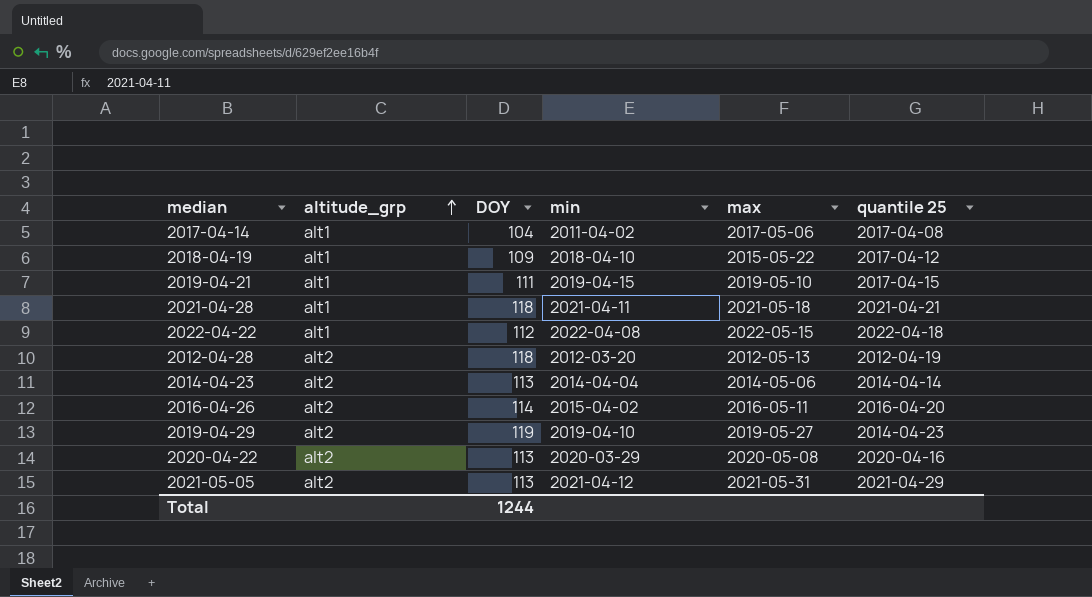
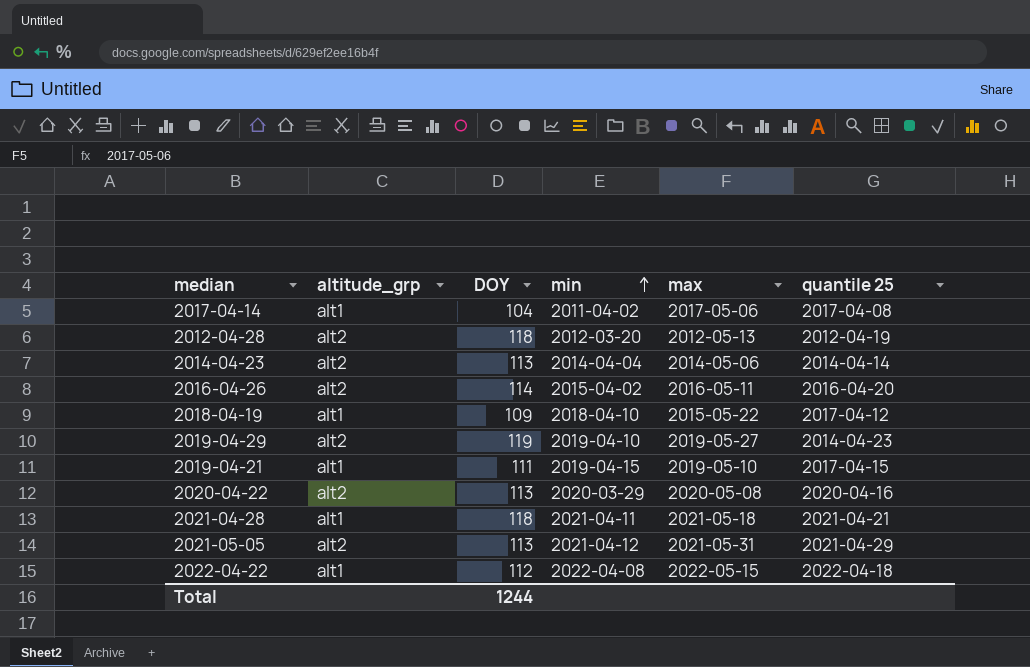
row order: altitude_grp ascending -> min ascending

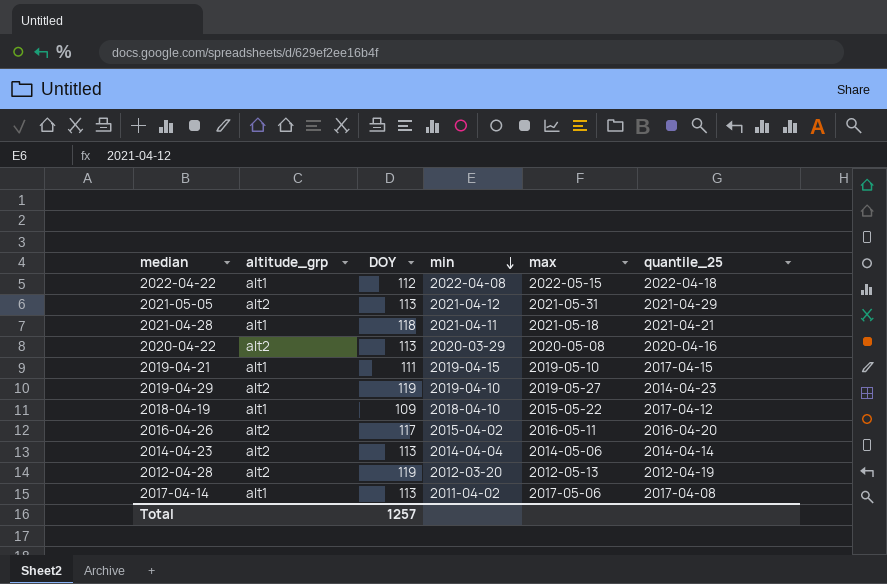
row order: min ascending -> min descending
column name: quantile 25 -> quantile_25
2016-04-26 | DOY: 114 -> 117
2012-04-28 | DOY: 118 -> 119
2017-04-14 | DOY: 104 -> 113
Total | DOY: 1244 -> 1257

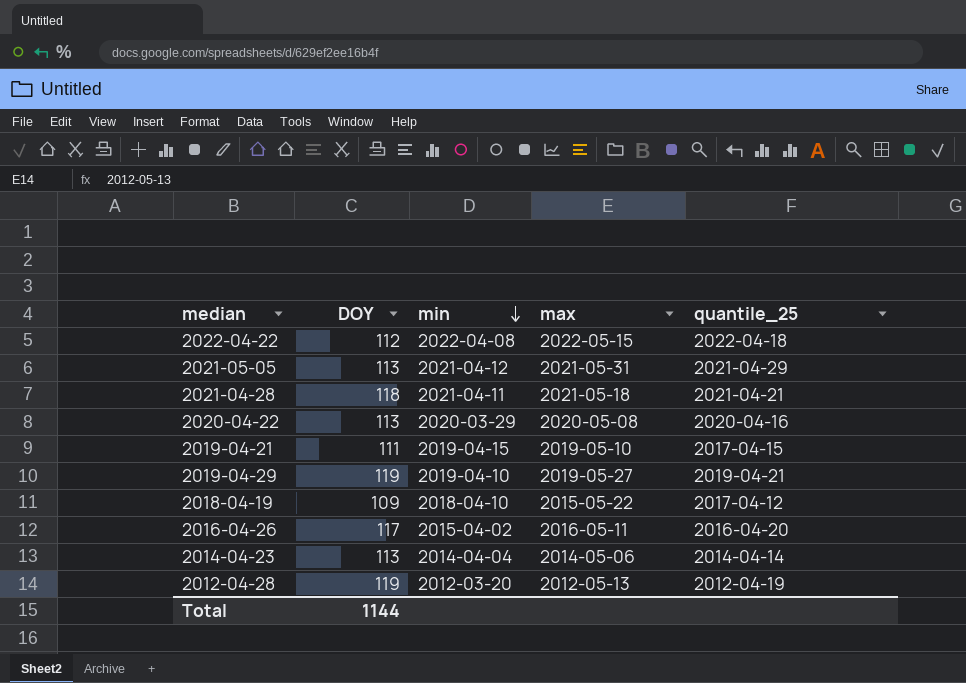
column altitude_grp | position: 2 -> none
row 2017-04-14: alt1 | 113 | 2011-04-02 | 2017-05-06 | 2017-04-08 -> none
2019-04-29 | quantile_25: 2014-04-23 -> 2019-04-21
Total | DOY: 1257 -> 1144

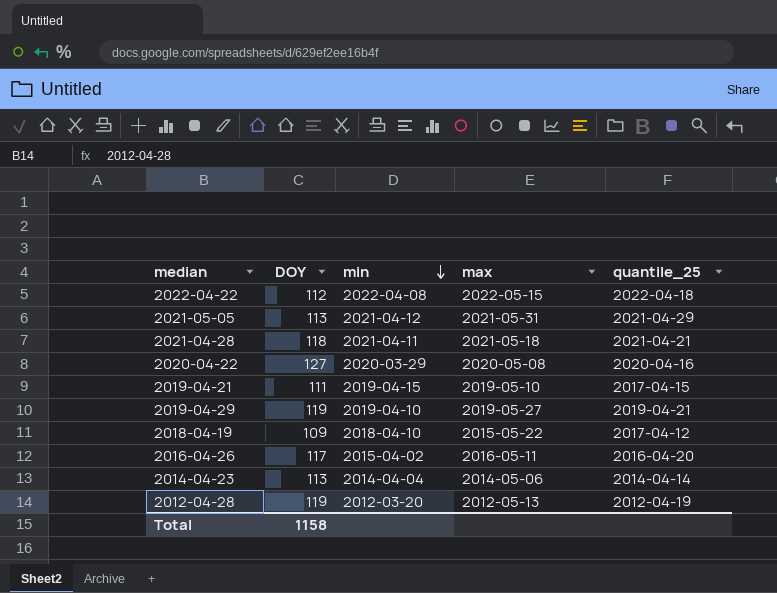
2020-04-22 | DOY: 113 -> 127
Total | DOY: 1144 -> 1158

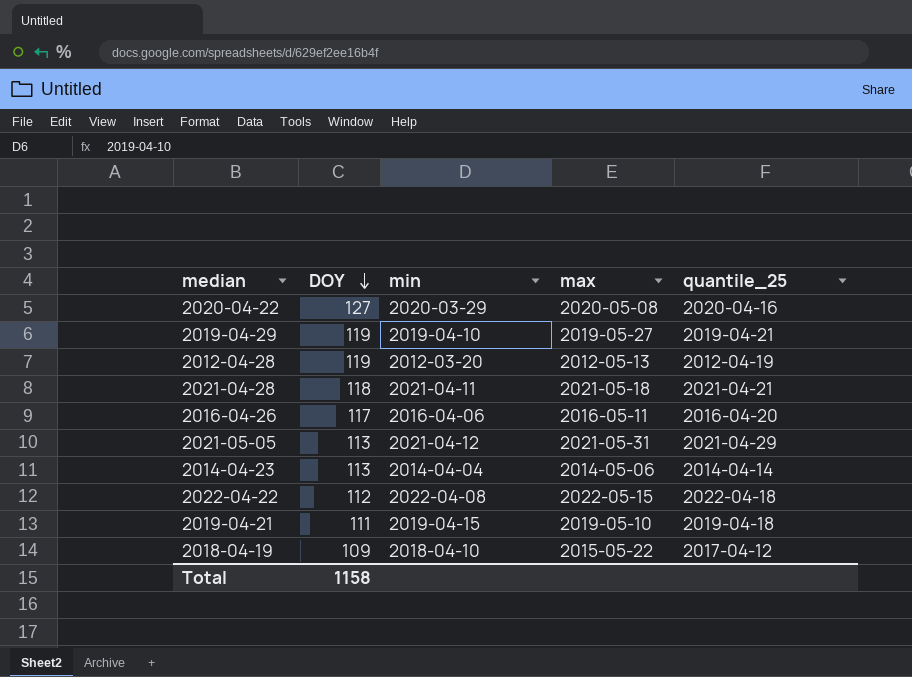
row order: min descending -> DOY descending
2016-04-26 | min: 2015-04-02 -> 2016-04-06
2019-04-21 | quantile_25: 2017-04-15 -> 2019-04-18

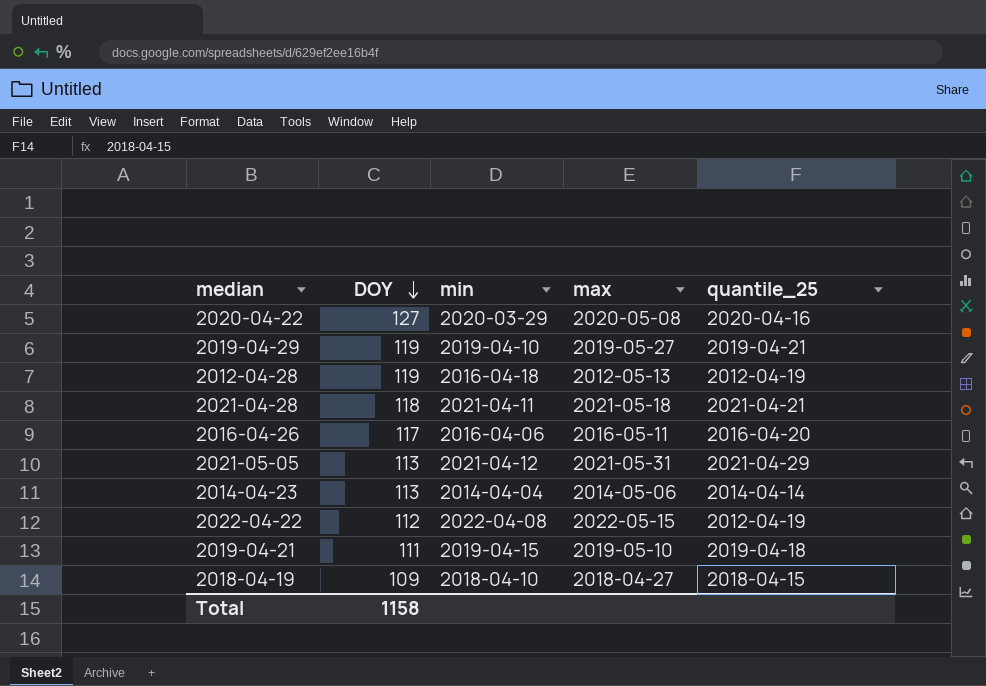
2012-04-28 | min: 2012-03-20 -> 2016-04-18
2022-04-22 | quantile_25: 2022-04-18 -> 2012-04-19
2018-04-19 | max: 2015-05-22 -> 2018-04-27
2018-04-19 | quantile_25: 2017-04-12 -> 2018-04-15

